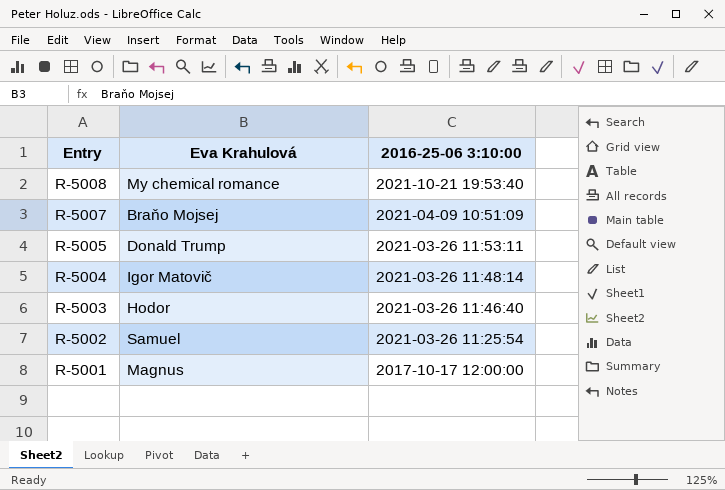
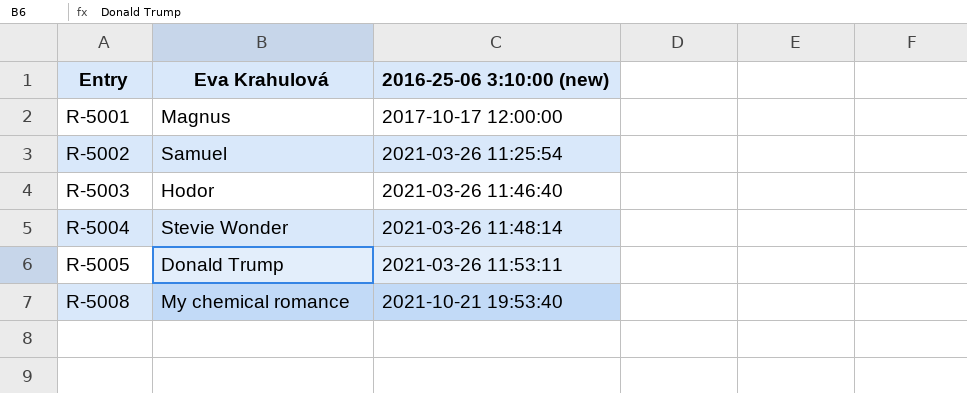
row order: Entry descending -> Entry ascending
column name: 2016-25-06 3:10:00 -> 2016-25-06 3:10:00 (new)
row R-5007: Braňo Mojsej | 2021-04-09 10:51:09 -> none
R-5004 | Eva Krahulová: Igor Matovič -> Stevie Wonder

